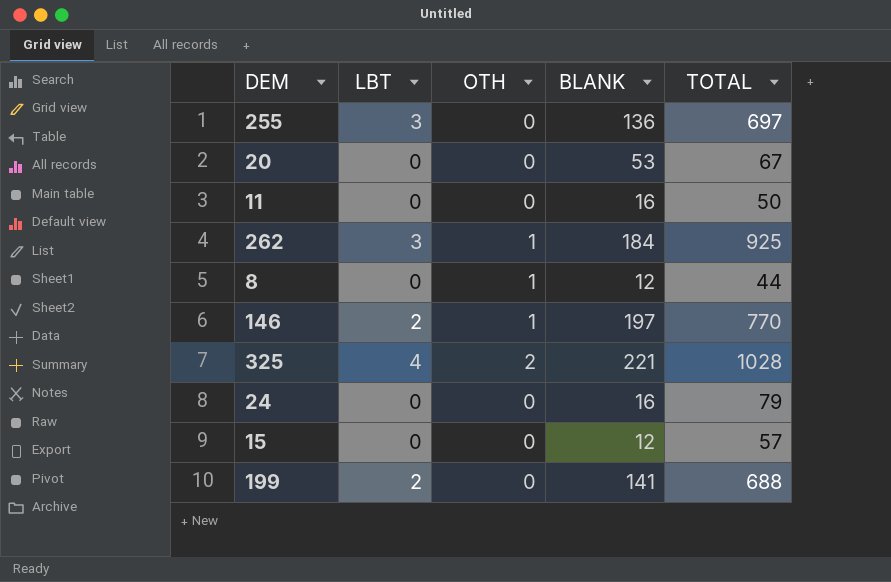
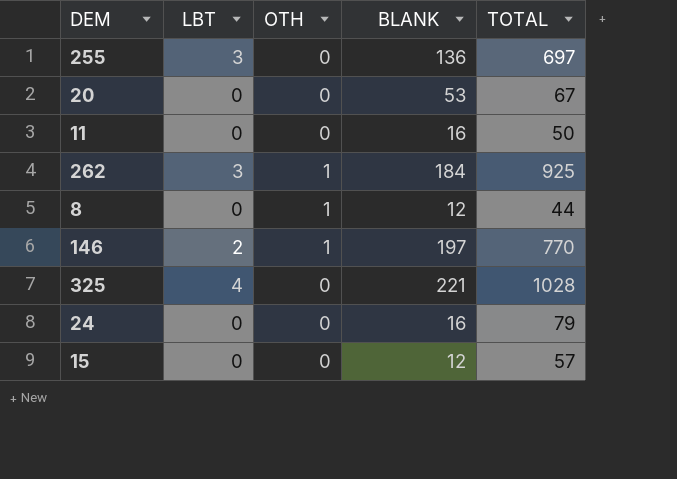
row 199: 2 | 0 | 141 | 688 -> none
325 | OTH: 2 -> 0

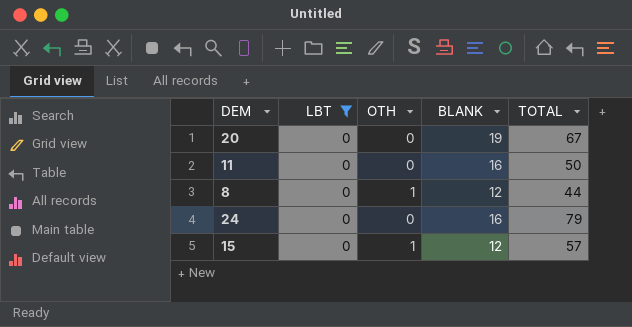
filter: none -> LBT = 0
20 | BLANK: 53 -> 19
15 | OTH: 0 -> 1

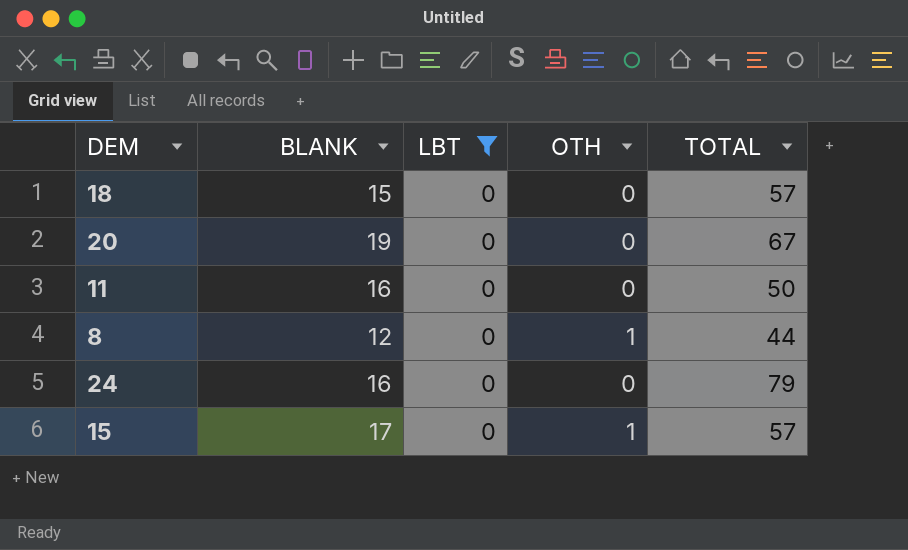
column BLANK | position: 4 -> 2
row 18: none -> 15 | 0 | 0 | 57
15 | BLANK: 12 -> 17

